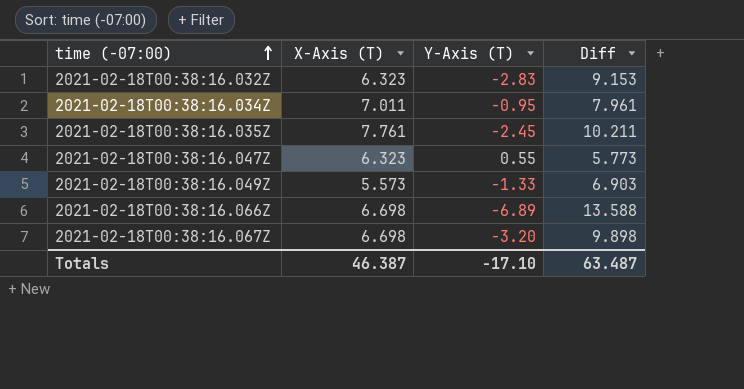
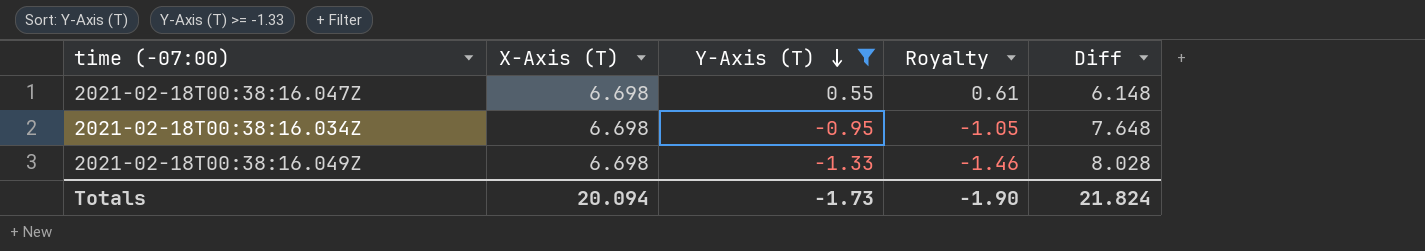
filter: none -> Y-Axis (T) >= -1.33
row order: time (-07:00) ascending -> Y-Axis (T) descending
column Royalty | formula: none -> [Y-Axis (T)] * 1.1
2021-02-18T00:38:16.047Z | X-Axis (T): 6.323 -> 6.698
2021-02-18T00:38:16.047Z | Diff: 5.773 -> 6.148
2021-02-18T00:38:16.034Z | X-Axis (T): 7.011 -> 6.698
2021-02-18T00:38:16.034Z | Diff: 7.961 -> 7.648
2021-02-18T00:38:16.049Z | X-Axis (T): 5.573 -> 6.698
2021-02-18T00:38:16.049Z | Diff: 6.903 -> 8.028
Totals | X-Axis (T): 46.387 -> 20.094
Totals | Y-Axis (T): -17.10 -> -1.73
Totals | Diff: 63.487 -> 21.824

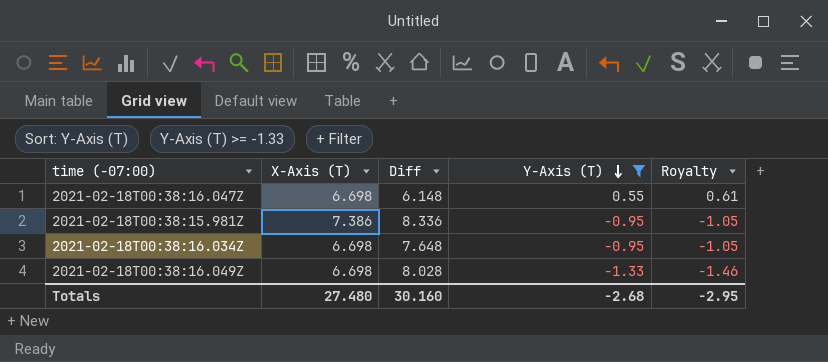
column Diff | position: 5 -> 3
row 2021-02-18T00:38:15.981Z: none -> 7.386 | 8.336 | -0.95 | -1.05
Totals | X-Axis (T): 20.094 -> 27.480
Totals | Diff: 21.824 -> 30.160
Totals | Y-Axis (T): -1.73 -> -2.68
Totals | Royalty: -1.90 -> -2.95

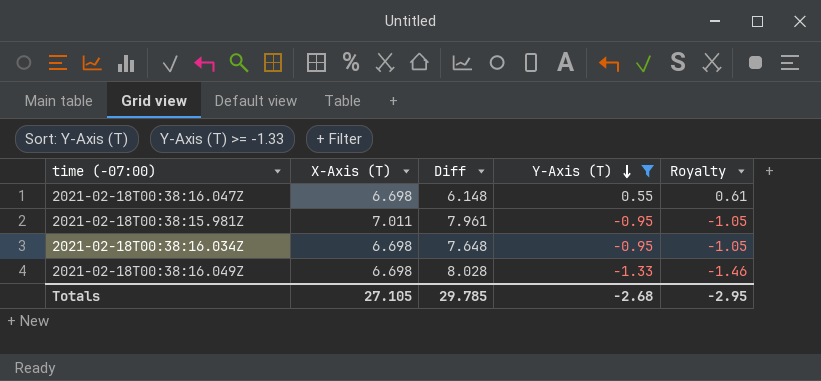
2021-02-18T00:38:15.981Z | X-Axis (T): 7.386 -> 7.011
2021-02-18T00:38:15.981Z | Diff: 8.336 -> 7.961
Totals | X-Axis (T): 27.480 -> 27.105
Totals | Diff: 30.160 -> 29.785

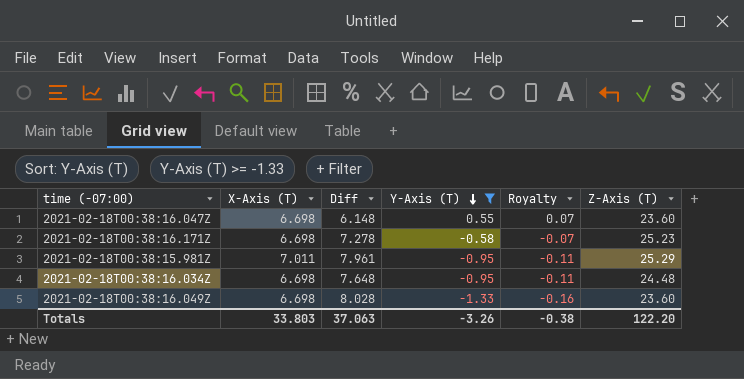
column Royalty | formula: [Y-Axis (T)] * 1.1 -> [Y-Axis (T)] * 0.12
column Z-Axis (T) | position: none -> 6
row 2021-02-18T00:38:16.171Z: none -> 6.698 | 7.278 | -0.58 | -0.07 | 25.23
Totals | X-Axis (T): 27.105 -> 33.803
Totals | Diff: 29.785 -> 37.063
Totals | Y-Axis (T): -2.68 -> -3.26
Totals | Royalty: -2.95 -> -0.38

